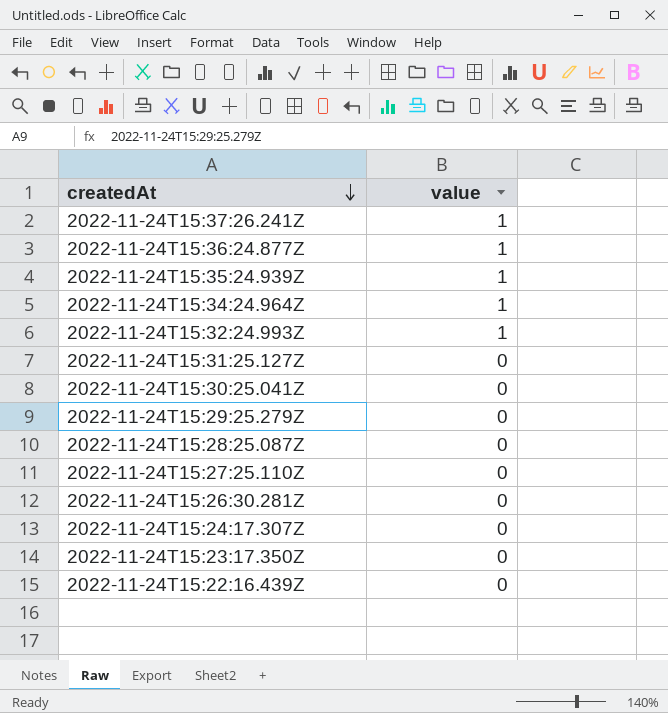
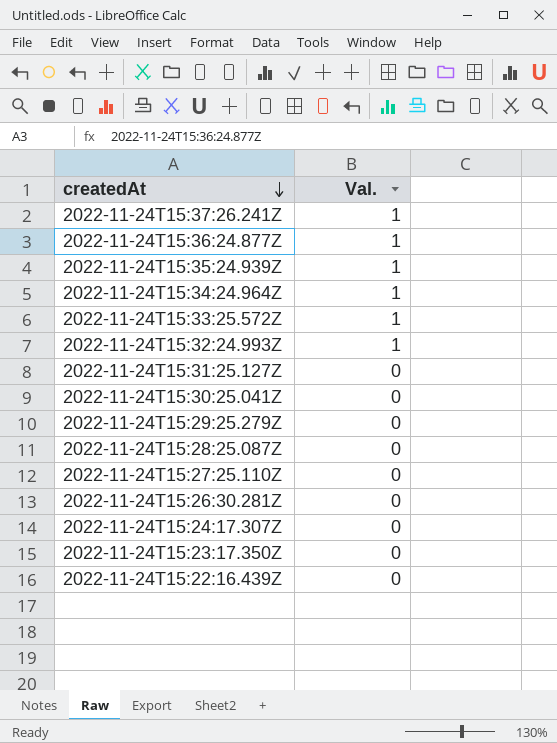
column name: value -> Val.
row 2022-11-24T15:33:25.572Z: none -> 1

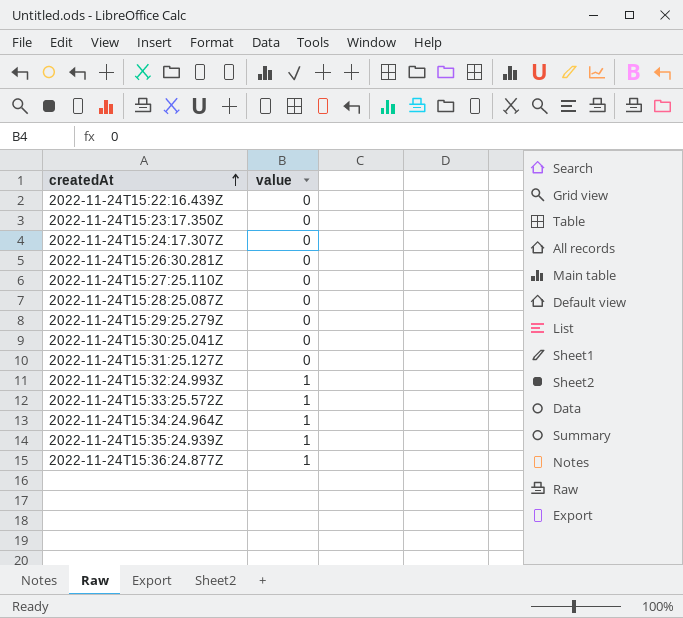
row order: createdAt descending -> createdAt ascending
column name: Val. -> value
row 2022-11-24T15:37:26.241Z: 1 -> none

